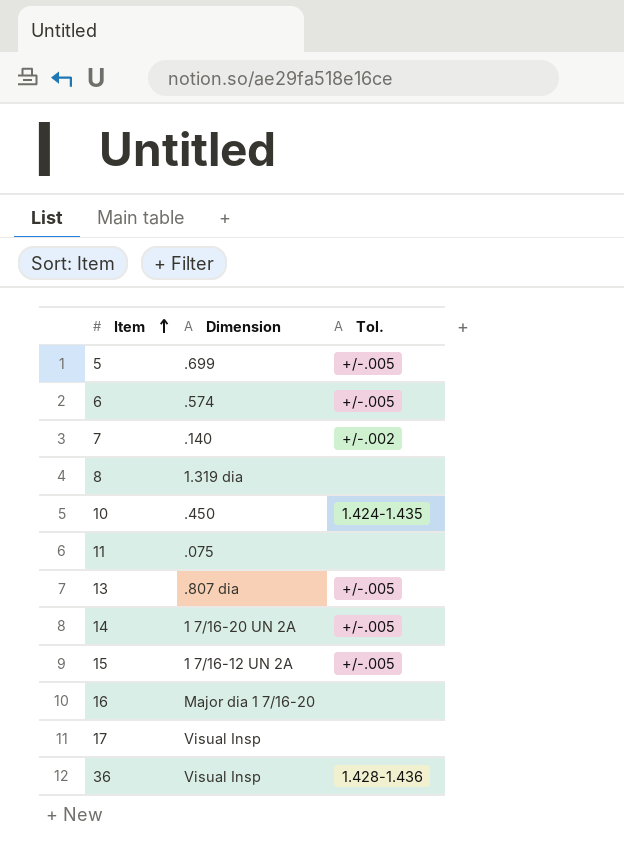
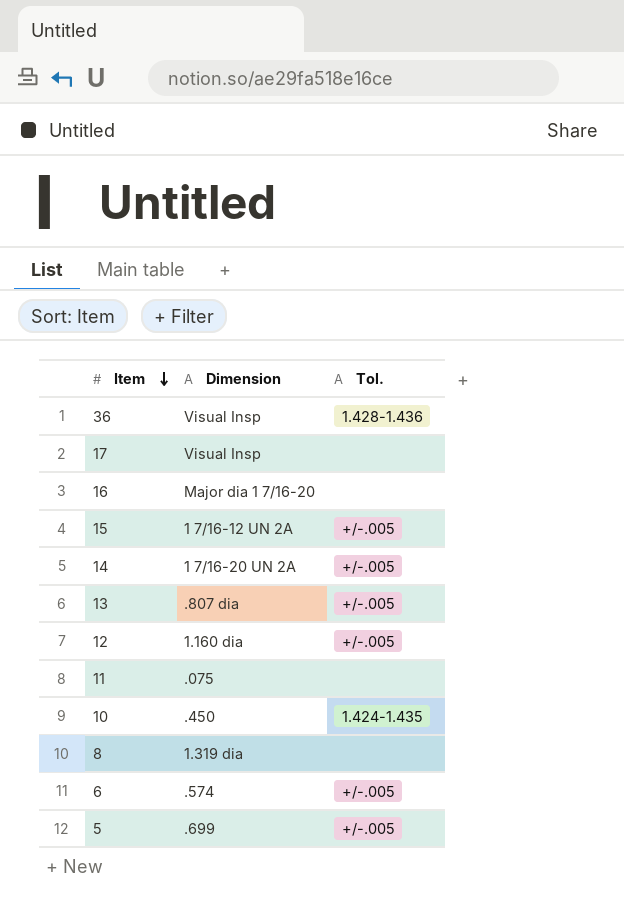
row order: Item ascending -> Item descending
row 7: .140 | +/-.002 -> none
row 12: none -> 1.160 dia | +/-.005

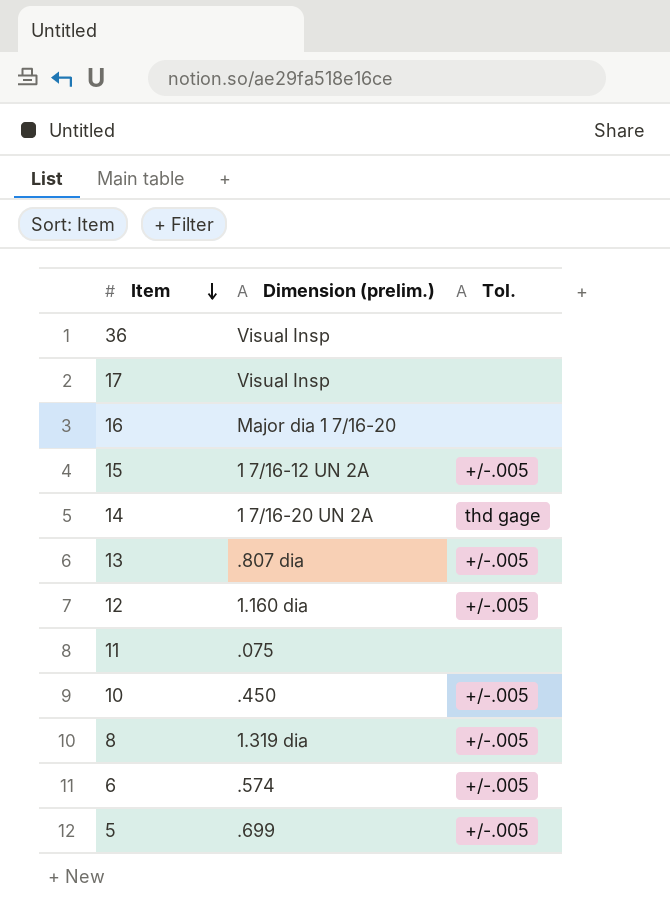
column name: Dimension -> Dimension (prelim.)
36 | Tol.: 1.428-1.436 -> none
14 | Tol.: +/-.005 -> thd gage
10 | Tol.: 1.424-1.435 -> +/-.005
8 | Tol.: none -> +/-.005

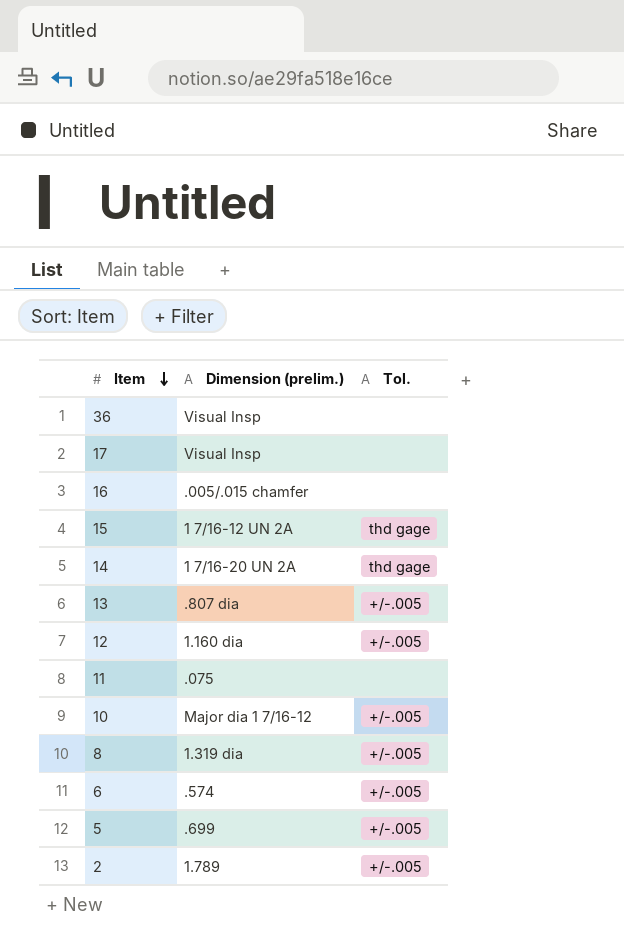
16 | Dimension (prelim.): Major dia 1 7/16-20 -> .005/.015 chamfer
15 | Tol.: +/-.005 -> thd gage
10 | Dimension (prelim.): .450 -> Major dia 1 7/16-12
row 2: none -> 1.789 | +/-.005

